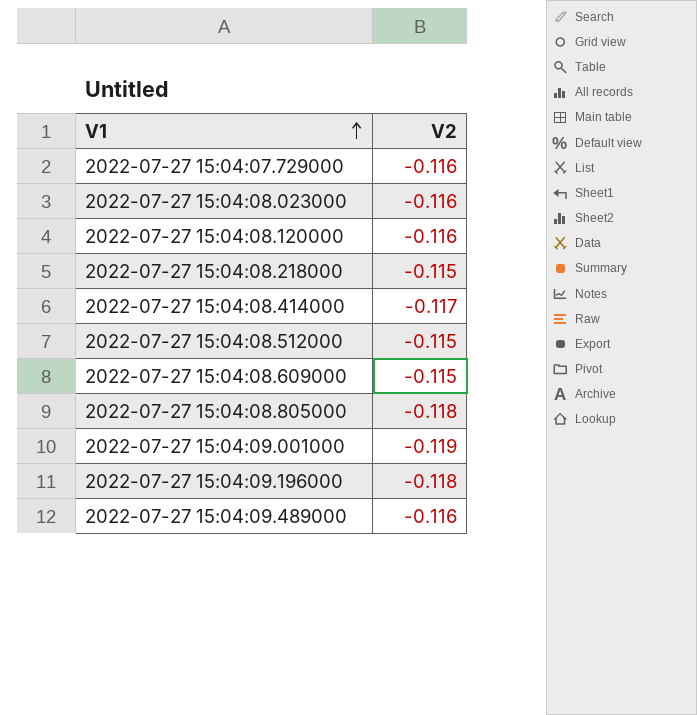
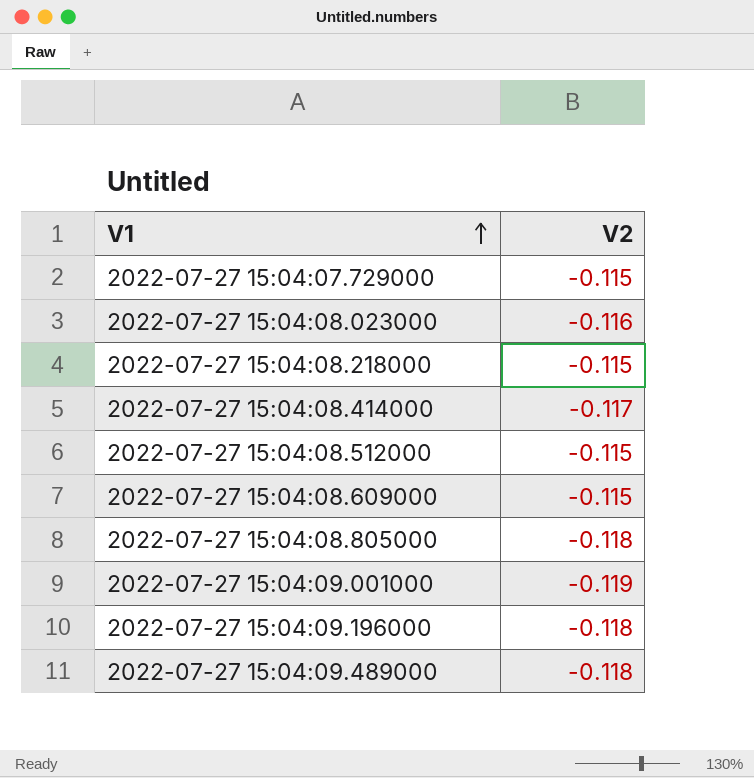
row 2022-07-27 15:04:08.120000: -0.116 -> none
2022-07-27 15:04:07.729000 | V2: -0.116 -> -0.115
2022-07-27 15:04:09.489000 | V2: -0.116 -> -0.118

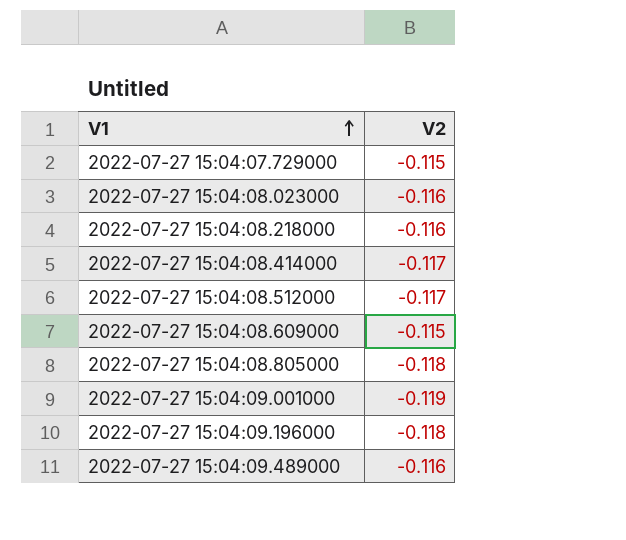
2022-07-27 15:04:08.218000 | V2: -0.115 -> -0.116
2022-07-27 15:04:08.512000 | V2: -0.115 -> -0.117
2022-07-27 15:04:09.489000 | V2: -0.118 -> -0.116

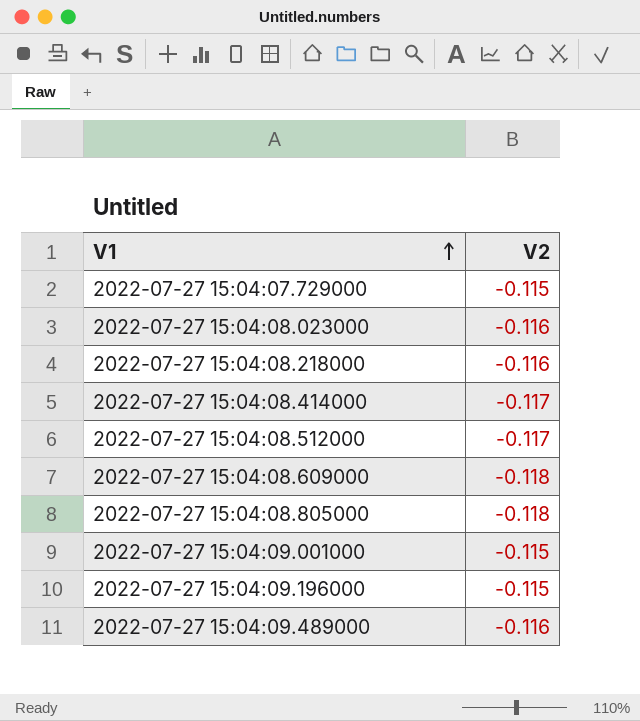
2022-07-27 15:04:08.609000 | V2: -0.115 -> -0.118
2022-07-27 15:04:09.001000 | V2: -0.119 -> -0.115
2022-07-27 15:04:09.196000 | V2: -0.118 -> -0.115

